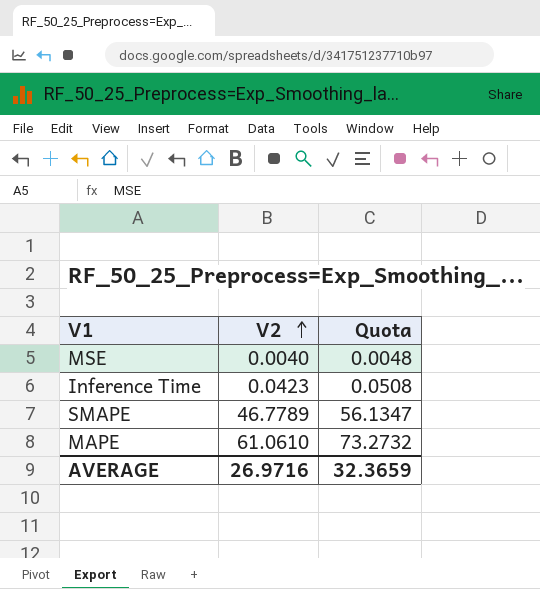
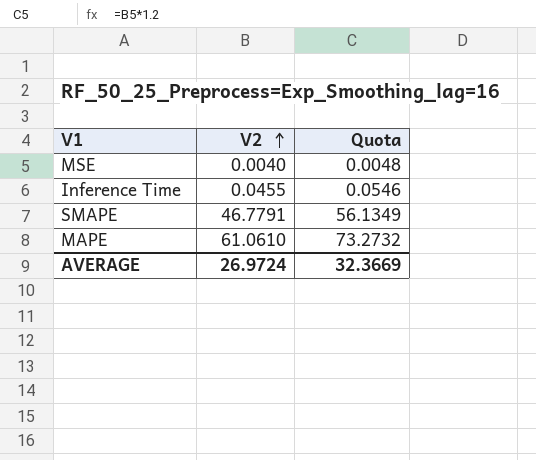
Inference Time | V2: 0.0423 -> 0.0455
Inference Time | Quota: 0.0508 -> 0.0546
SMAPE | V2: 46.7789 -> 46.7791
SMAPE | Quota: 56.1347 -> 56.1349
AVERAGE | V2: 26.9716 -> 26.9724
AVERAGE | Quota: 32.3659 -> 32.3669

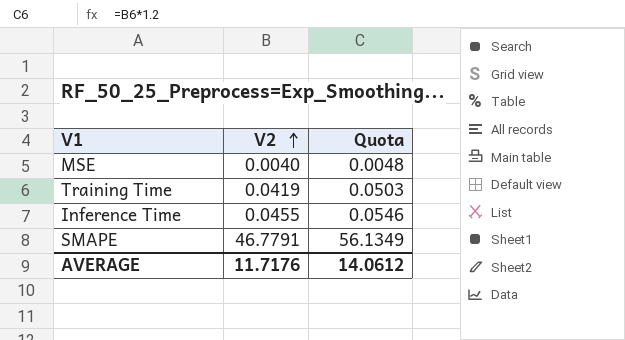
row MAPE: 61.0610 | 73.2732 -> none
row Training Time: none -> 0.0419 | 0.0503
AVERAGE | V2: 26.9724 -> 11.7176
AVERAGE | Quota: 32.3669 -> 14.0612

